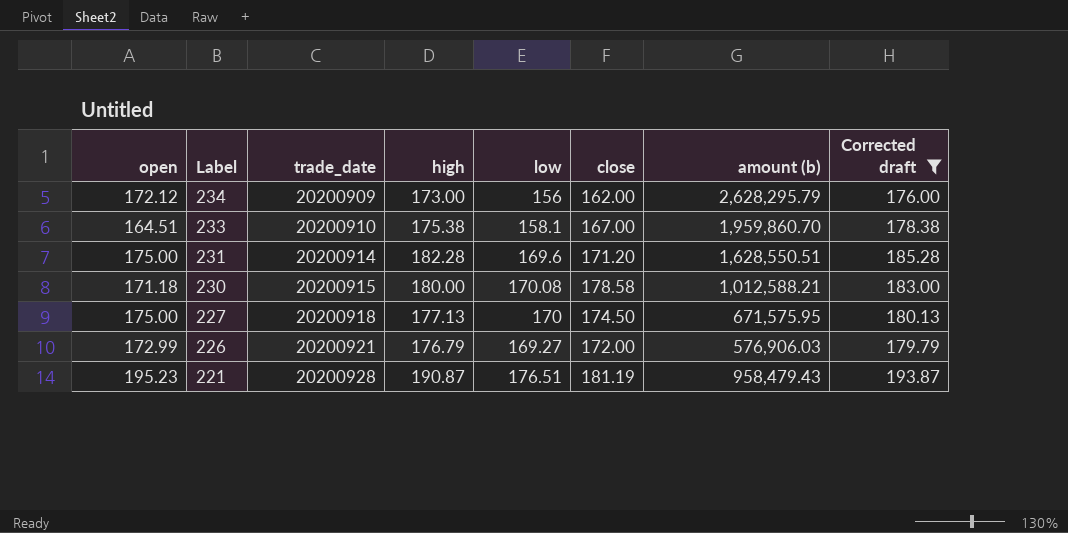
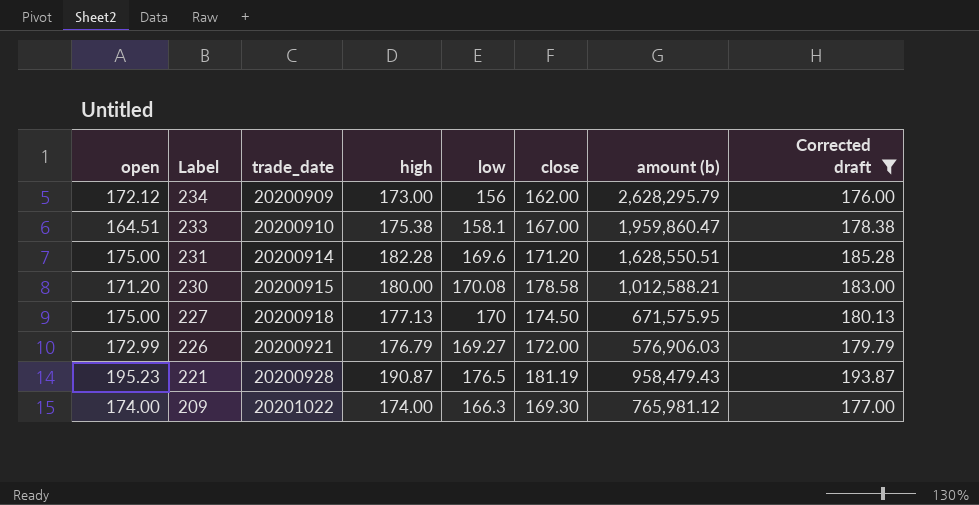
233 | amount (b): 1,959,860.70 -> 1,959,860.47
230 | open: 171.18 -> 171.20
221 | low: 176.51 -> 176.5
row 209: none -> 174.00 | 20201022 | 174.00 | 166.3 | 169.30 | 765,981.12 | 177.00

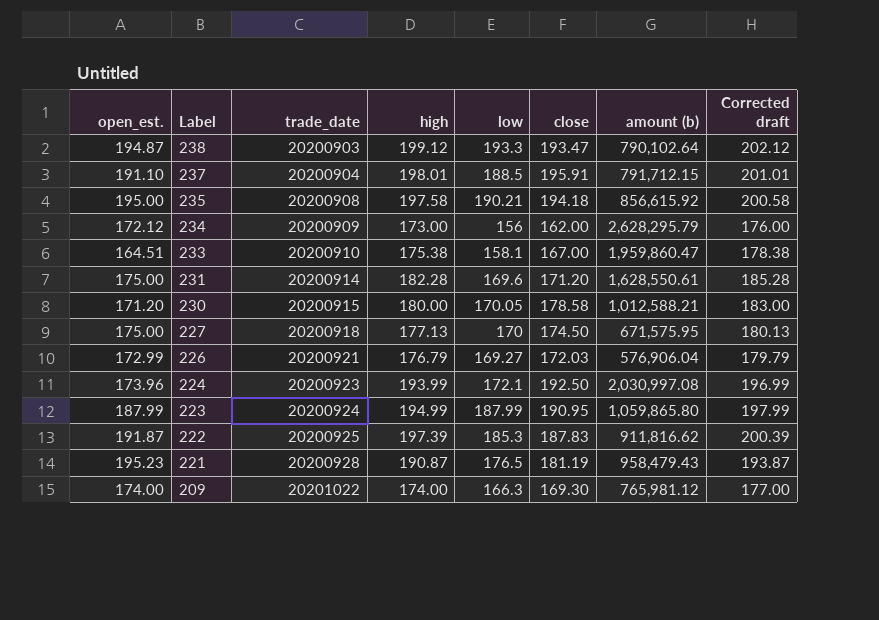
filter: Corrected draft <= 193.87 -> none
column name: open -> open_est.
231 | amount (b): 1,628,550.51 -> 1,628,550.61
230 | low: 170.08 -> 170.05
226 | close: 172.00 -> 172.03
226 | amount (b): 576,906.03 -> 576,906.04

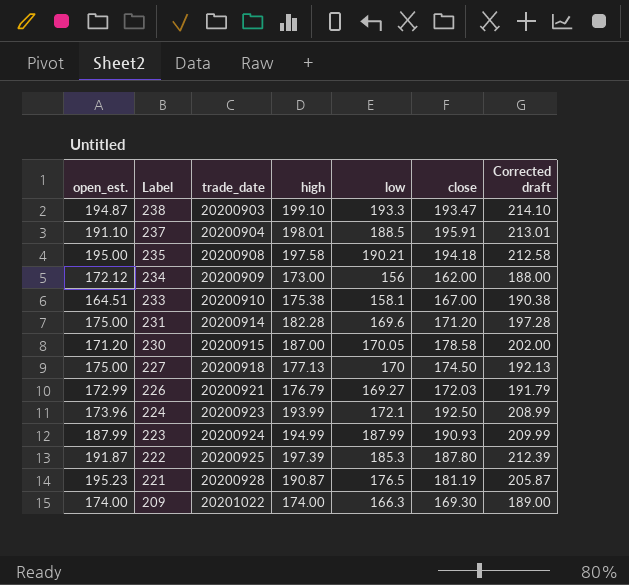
column amount (b) | position: 7 -> none
column Corrected draft | formula: [high] + 3 -> [high] + 15
238 | high: 199.12 -> 199.10
230 | high: 180.00 -> 187.00
223 | close: 190.95 -> 190.93
222 | close: 187.83 -> 187.80

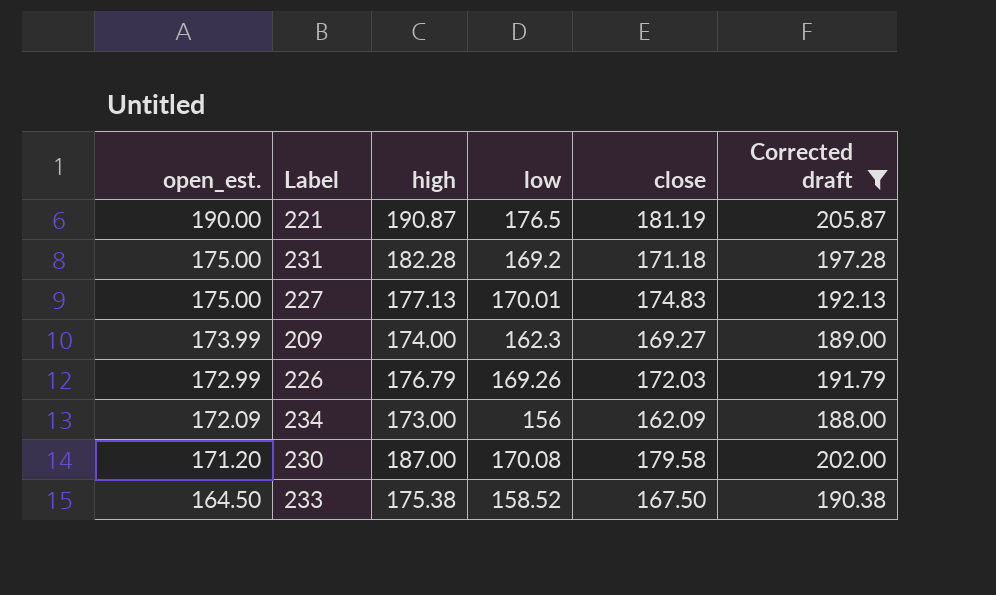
filter: none -> Corrected draft <= 205.87
row order: Label descending -> open_est. descending
column trade_date | position: 3 -> none
221 | open_est.: 195.23 -> 190.00
231 | low: 169.6 -> 169.2
231 | close: 171.20 -> 171.18
227 | low: 170 -> 170.01
227 | close: 174.50 -> 174.83
209 | open_est.: 174.00 -> 173.99
209 | low: 166.3 -> 162.3
209 | close: 169.30 -> 169.27
226 | low: 169.27 -> 169.26
234 | open_est.: 172.12 -> 172.09
234 | close: 162.00 -> 162.09
230 | low: 170.05 -> 170.08
230 | close: 178.58 -> 179.58
233 | open_est.: 164.51 -> 164.50
233 | low: 158.1 -> 158.52
233 | close: 167.00 -> 167.50

